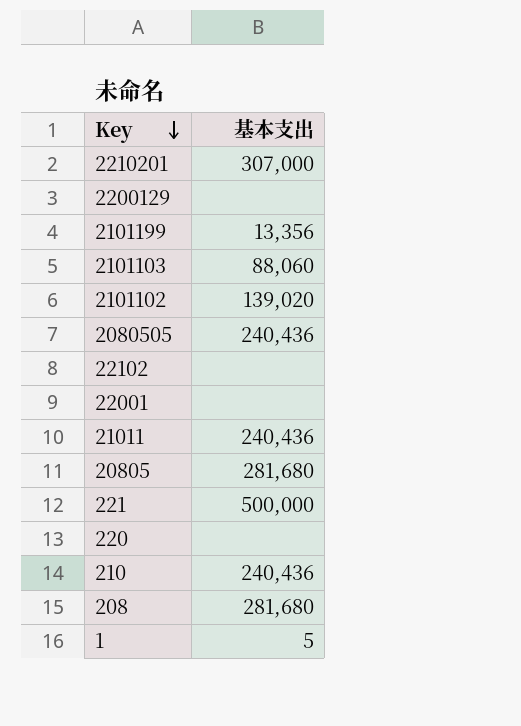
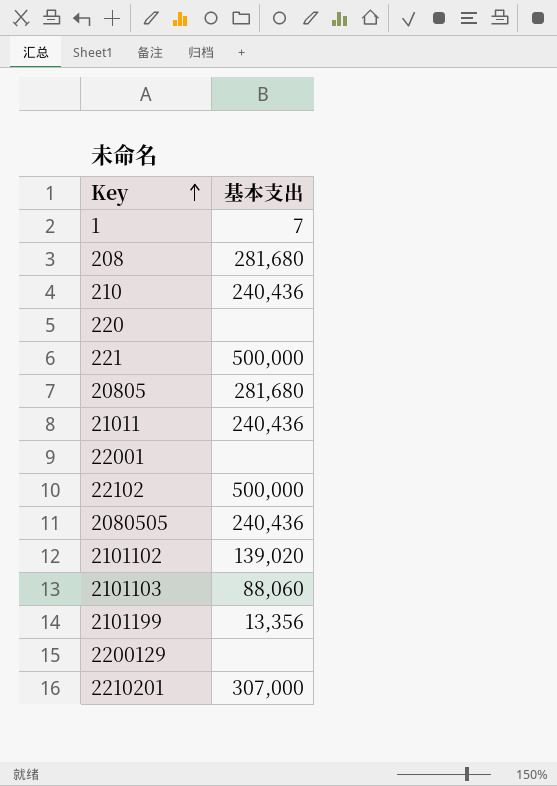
row order: Key descending -> Key ascending
1 | 基本支出: 5 -> 7
22102 | 基本支出: none -> 500,000

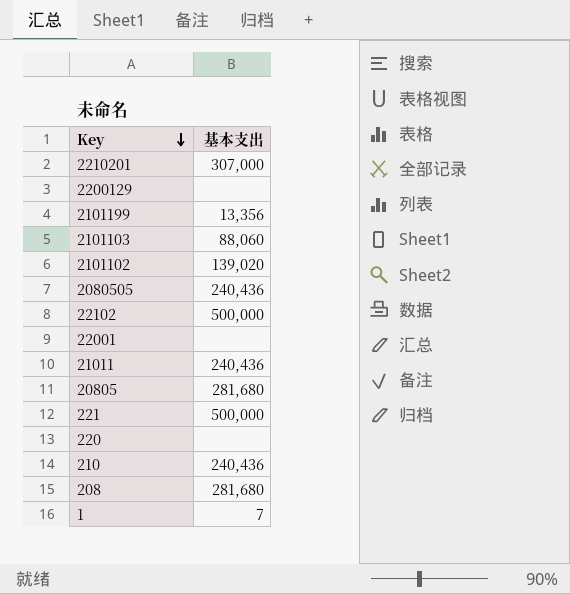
row order: Key ascending -> Key descending

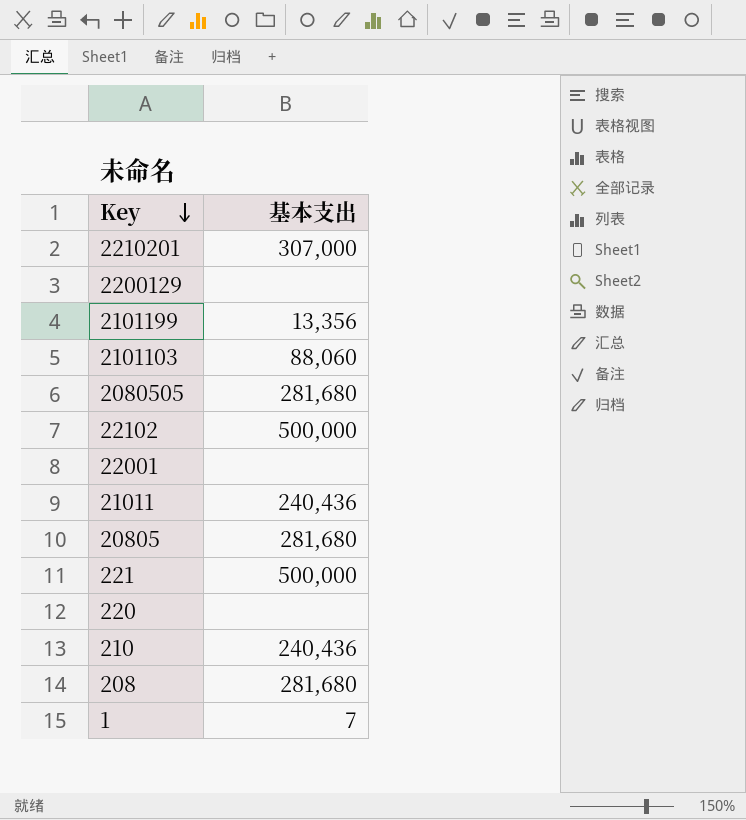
row 2101102: 139,020 -> none
2080505 | 基本支出: 240,436 -> 281,680

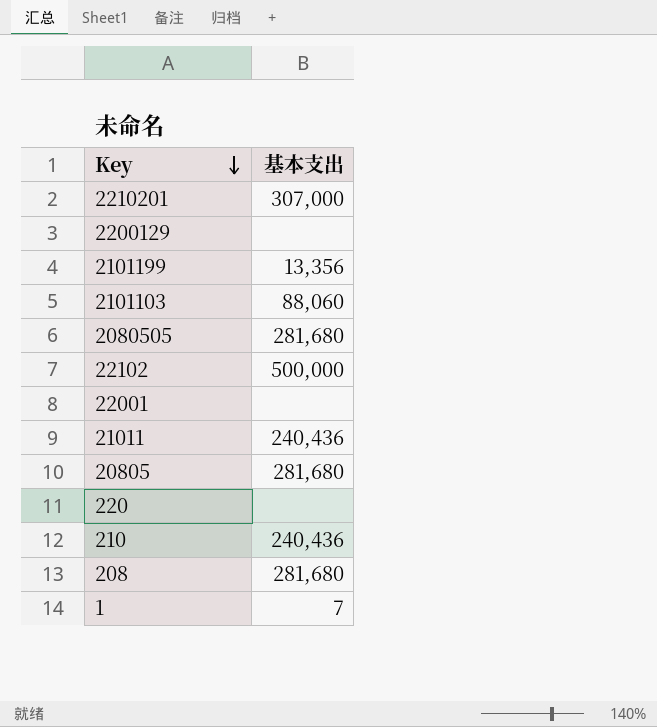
row 221: 500,000 -> none

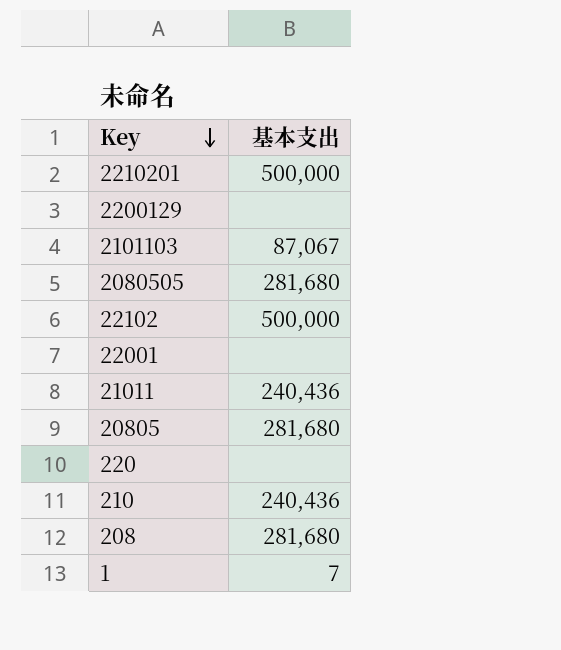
row 2101199: 13,356 -> none
2210201 | 基本支出: 307,000 -> 500,000
2101103 | 基本支出: 88,060 -> 87,067

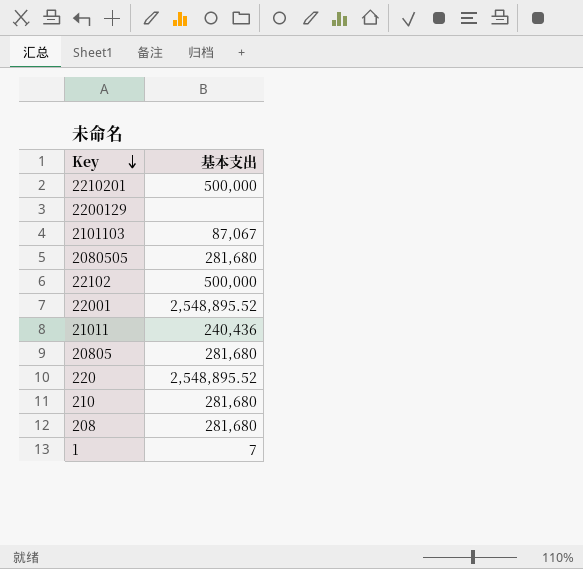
22001 | 基本支出: none -> 2,548,895.52
220 | 基本支出: none -> 2,548,895.52
210 | 基本支出: 240,436 -> 281,680

